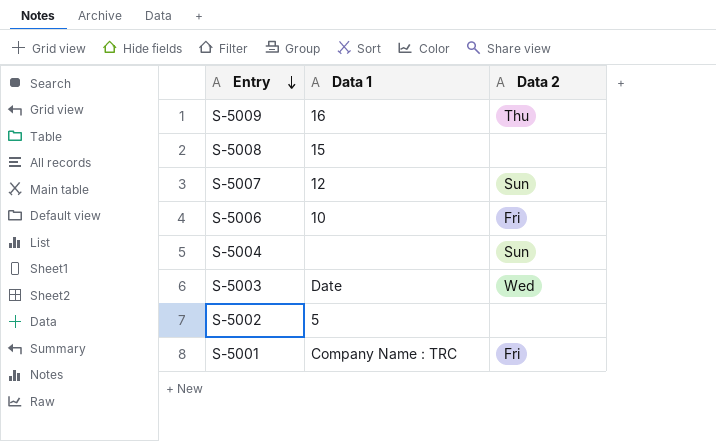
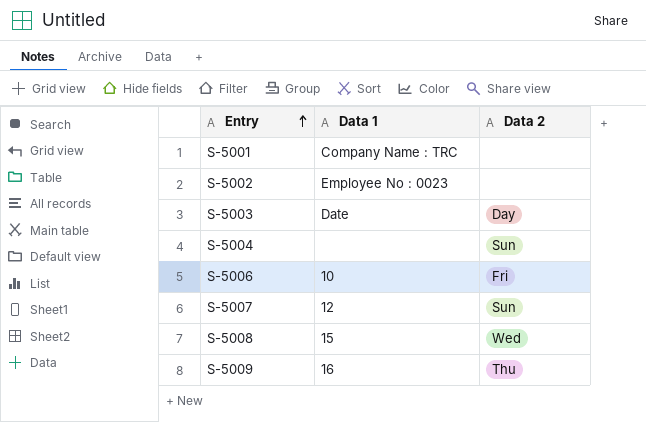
row order: Entry descending -> Entry ascending
S-5001 | Data 2: Fri -> none
S-5002 | Data 1: 5 -> Employee No : 0023
S-5003 | Data 2: Wed -> Day
S-5008 | Data 2: none -> Wed

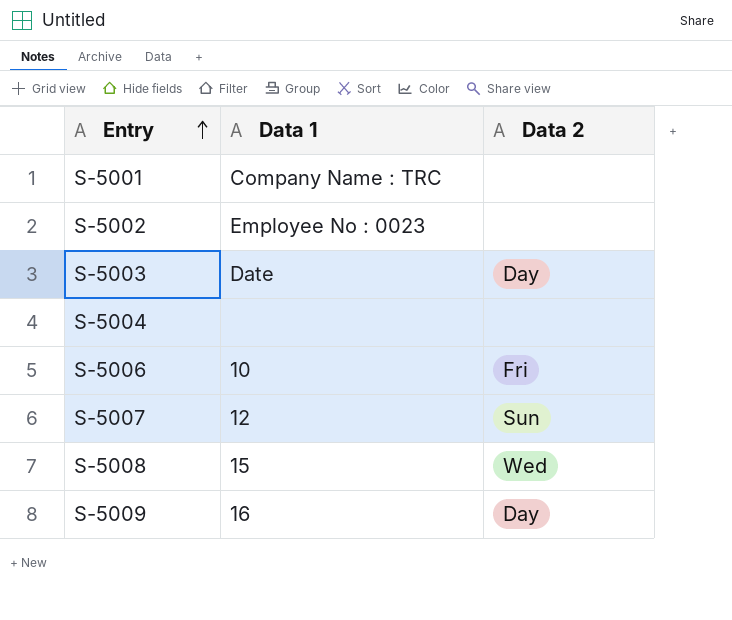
S-5004 | Data 2: Sun -> none
S-5009 | Data 2: Thu -> Day

